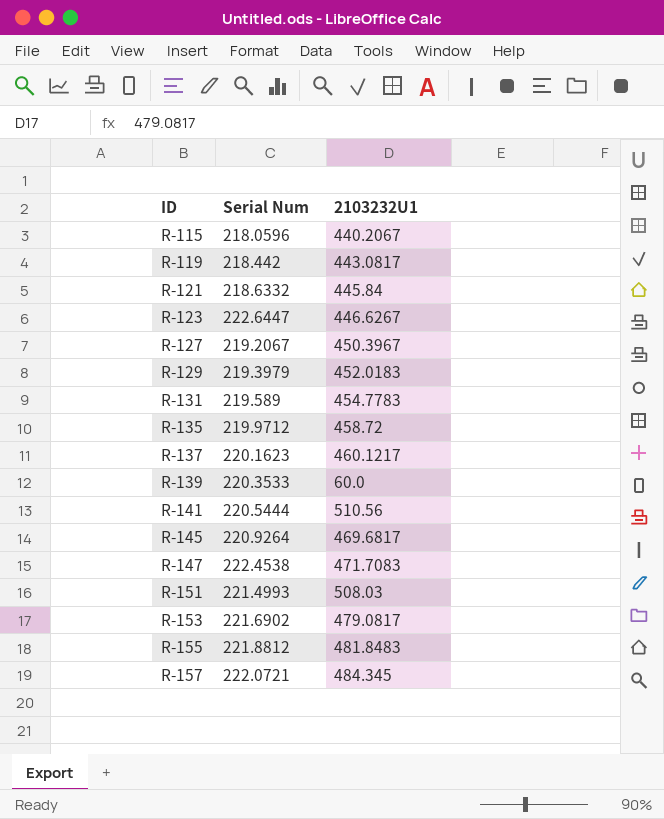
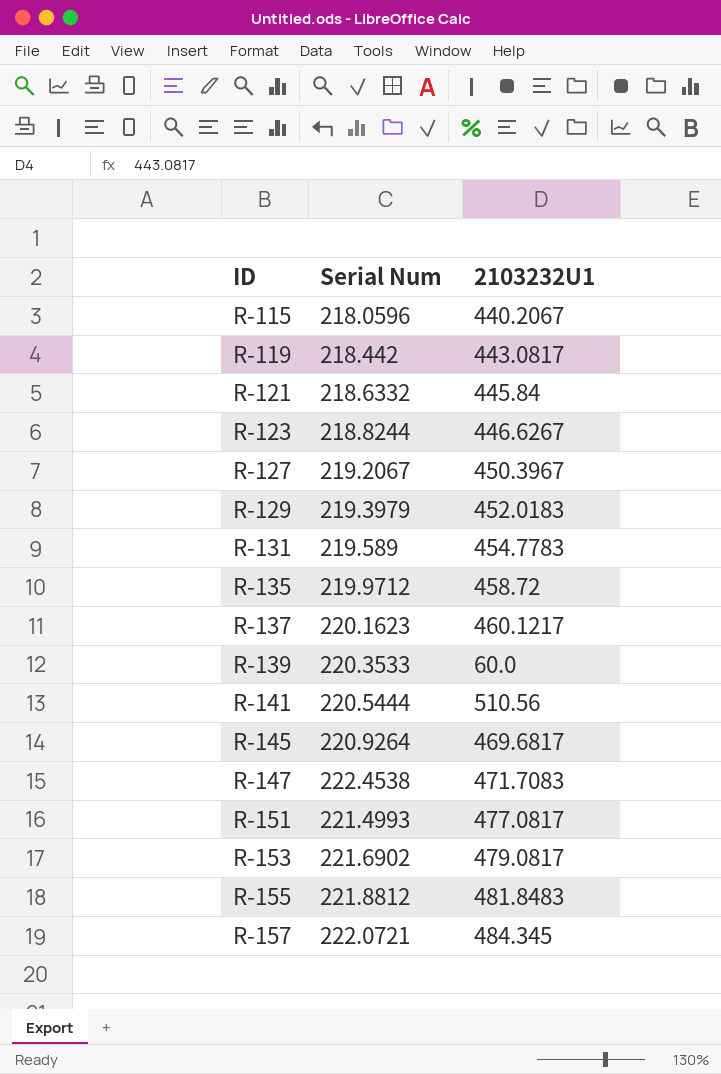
R-123 | Serial Num: 222.6447 -> 218.8244
R-151 | 2103232U1: 508.03 -> 477.0817

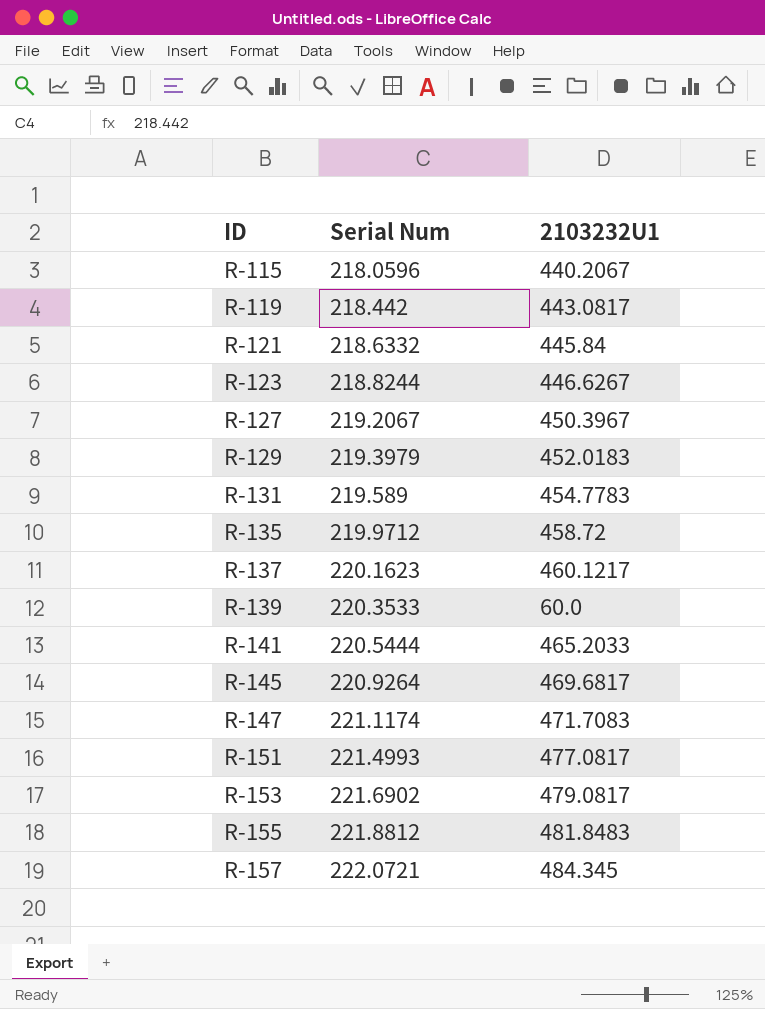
R-141 | 2103232U1: 510.56 -> 465.2033
R-147 | Serial Num: 222.4538 -> 221.1174

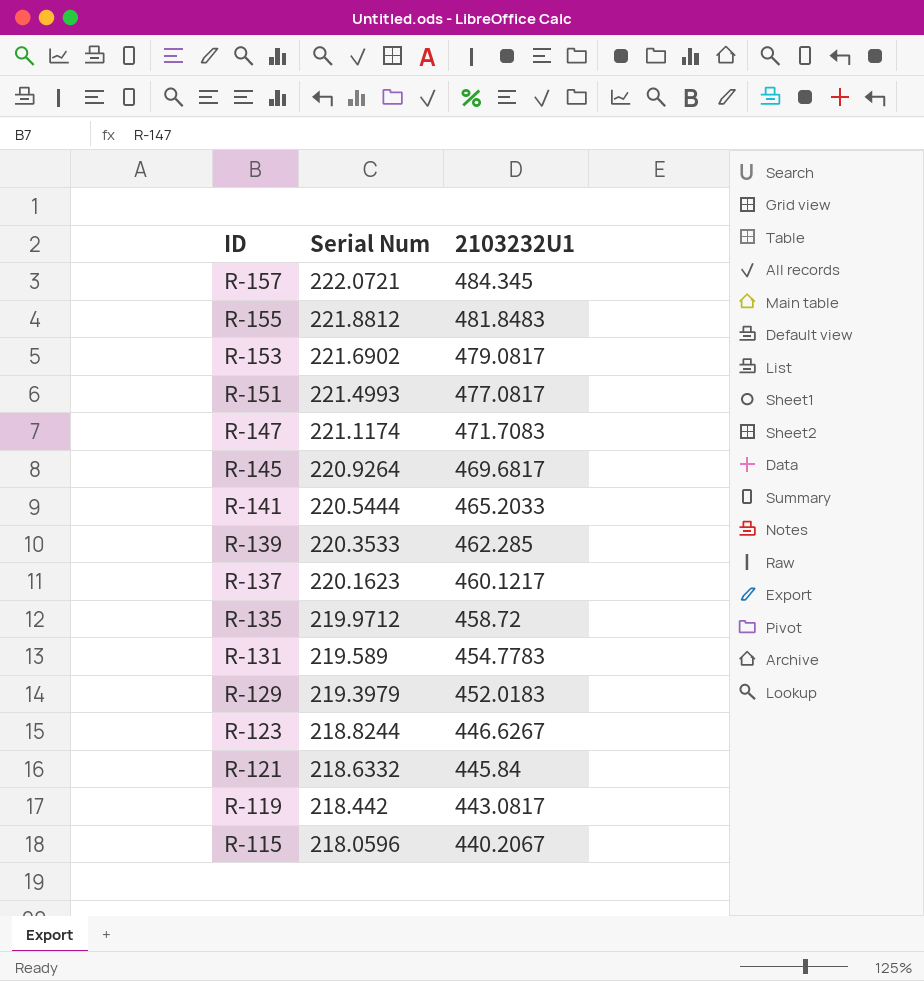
row order: ID ascending -> ID descending
row R-127: 219.2067 | 450.3967 -> none
R-139 | 2103232U1: 60.0 -> 462.285

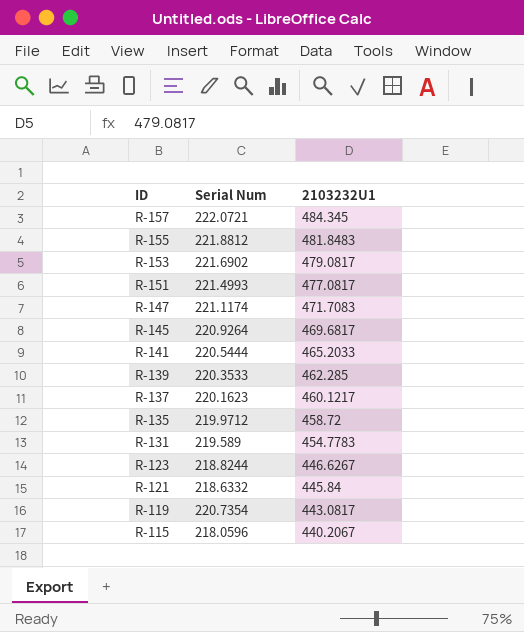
row R-129: 219.3979 | 452.0183 -> none
R-119 | Serial Num: 218.442 -> 220.7354

